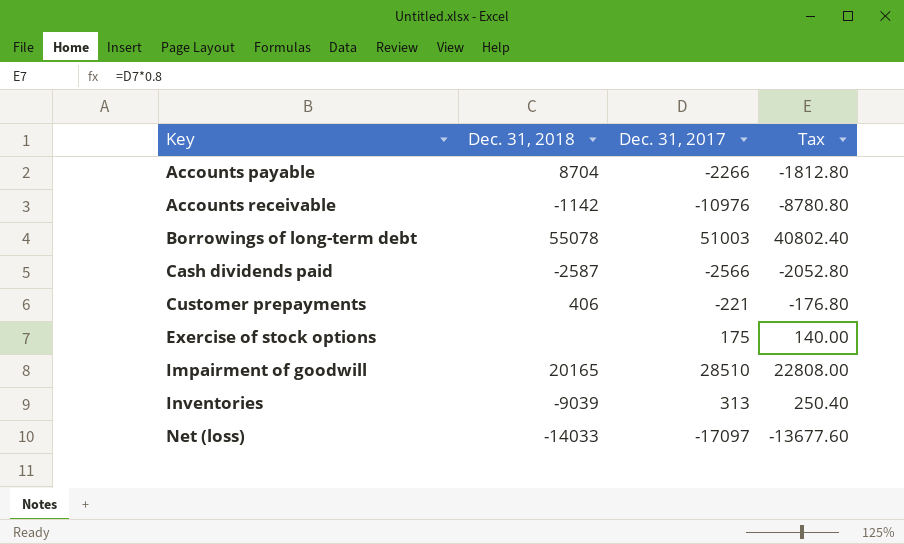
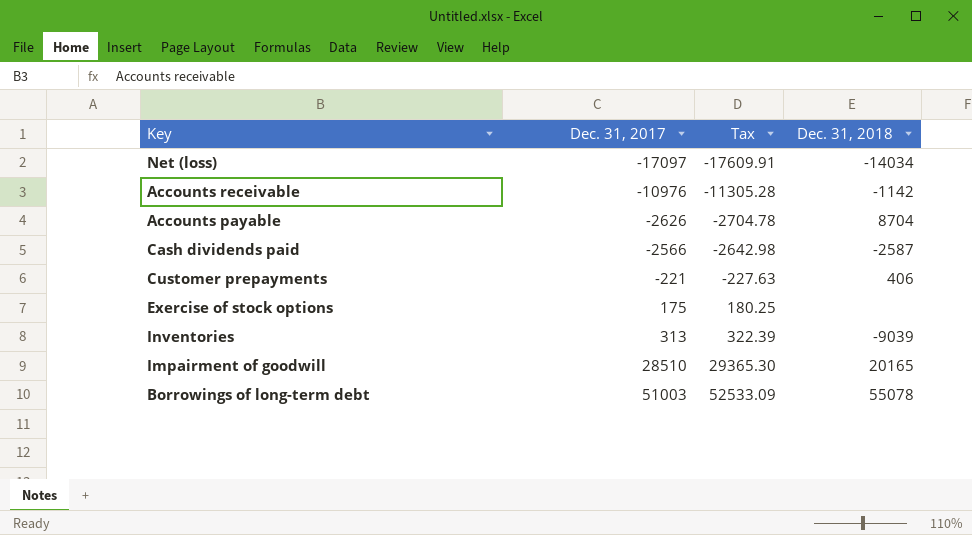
row order: Key ascending -> Dec. 31, 2017 ascending
column Tax | formula: [Dec. 31, 2017] * 0.8 -> [Dec. 31, 2017] * 1.03
column Dec. 31, 2018 | position: 2 -> 4
Net (loss) | Dec. 31, 2018: -14033 -> -14034
Accounts payable | Dec. 31, 2017: -2266 -> -2626

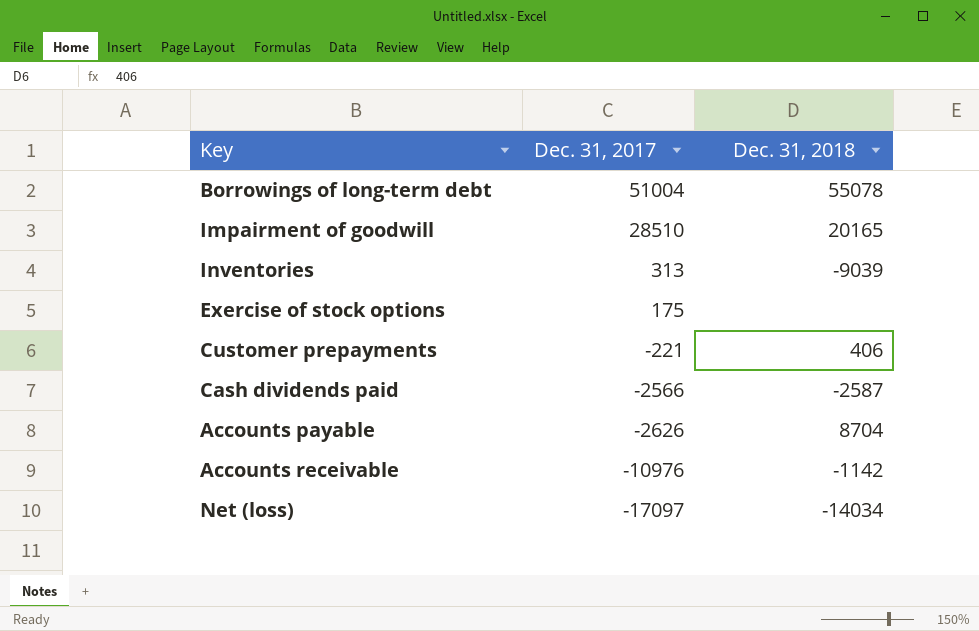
row order: Dec. 31, 2017 ascending -> Dec. 31, 2017 descending
column Tax | formula: [Dec. 31, 2017] * 1.03 -> none
Borrowings of long-term debt | Dec. 31, 2017: 51003 -> 51004

